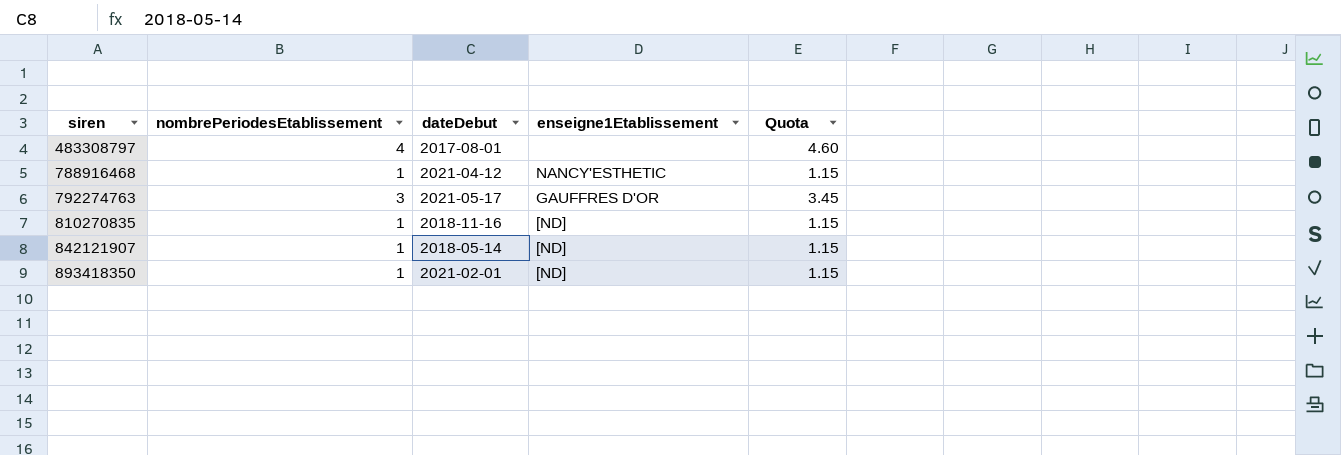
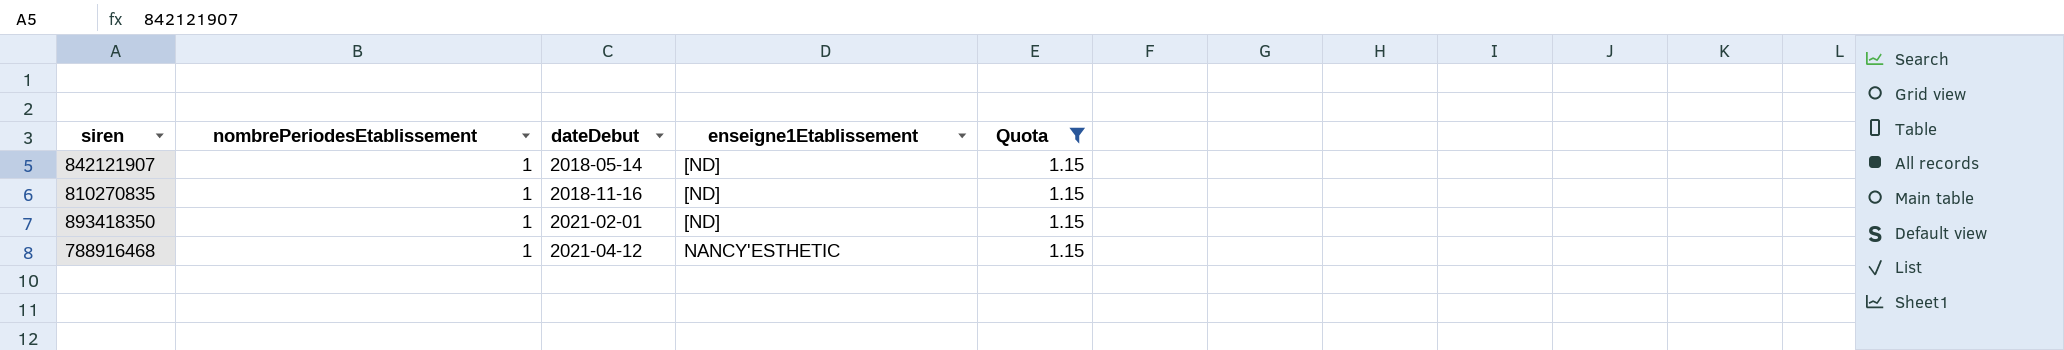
filter: none -> Quota = 1.15
row order: siren ascending -> dateDebut ascending

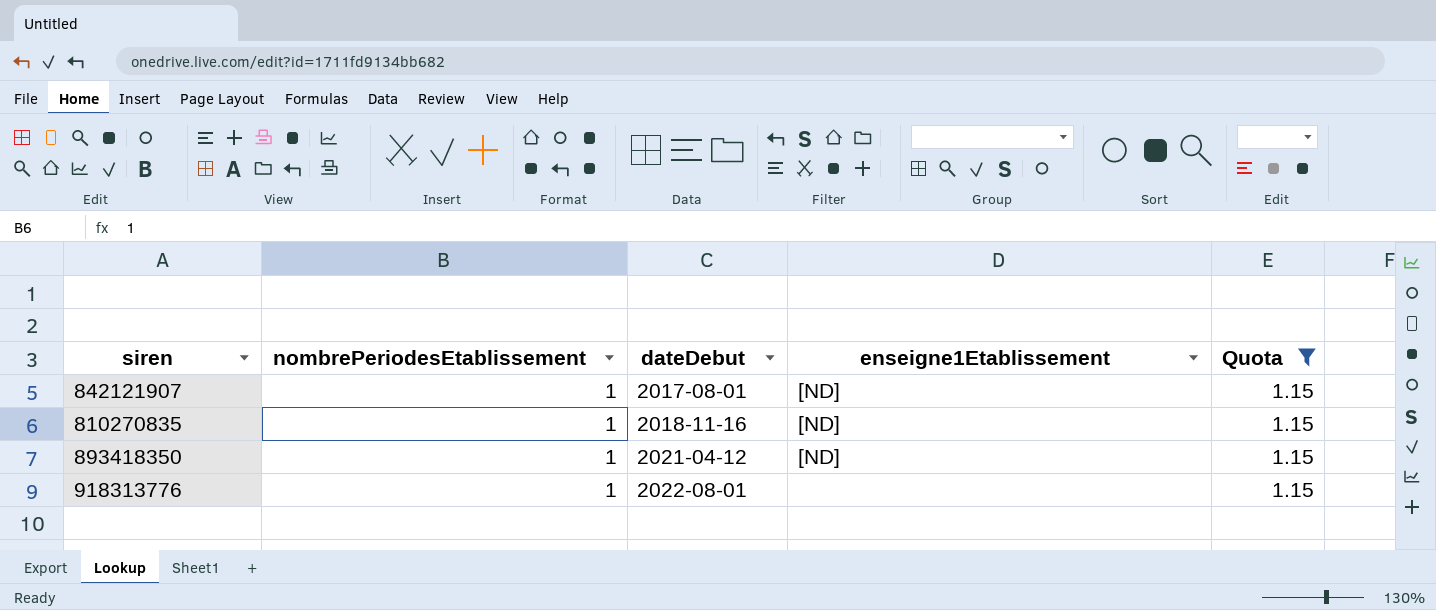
row 788916468: 1 | 2021-04-12 | NANCY'ESTHETIC | 1.15 -> none
842121907 | dateDebut: 2018-05-14 -> 2017-08-01
893418350 | dateDebut: 2021-02-01 -> 2021-04-12
row 918313776: none -> 1 | 2022-08-01 | none | 1.15

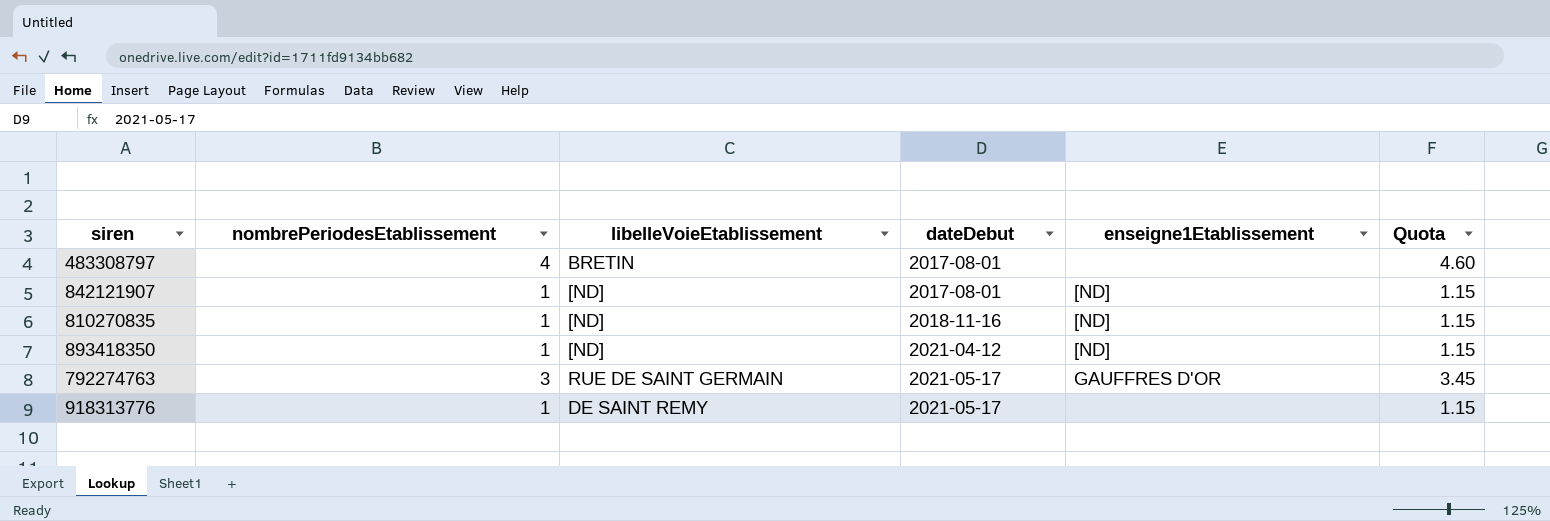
filter: Quota = 1.15 -> none
column libelleVoieEtablissement | position: none -> 3
918313776 | dateDebut: 2022-08-01 -> 2021-05-17

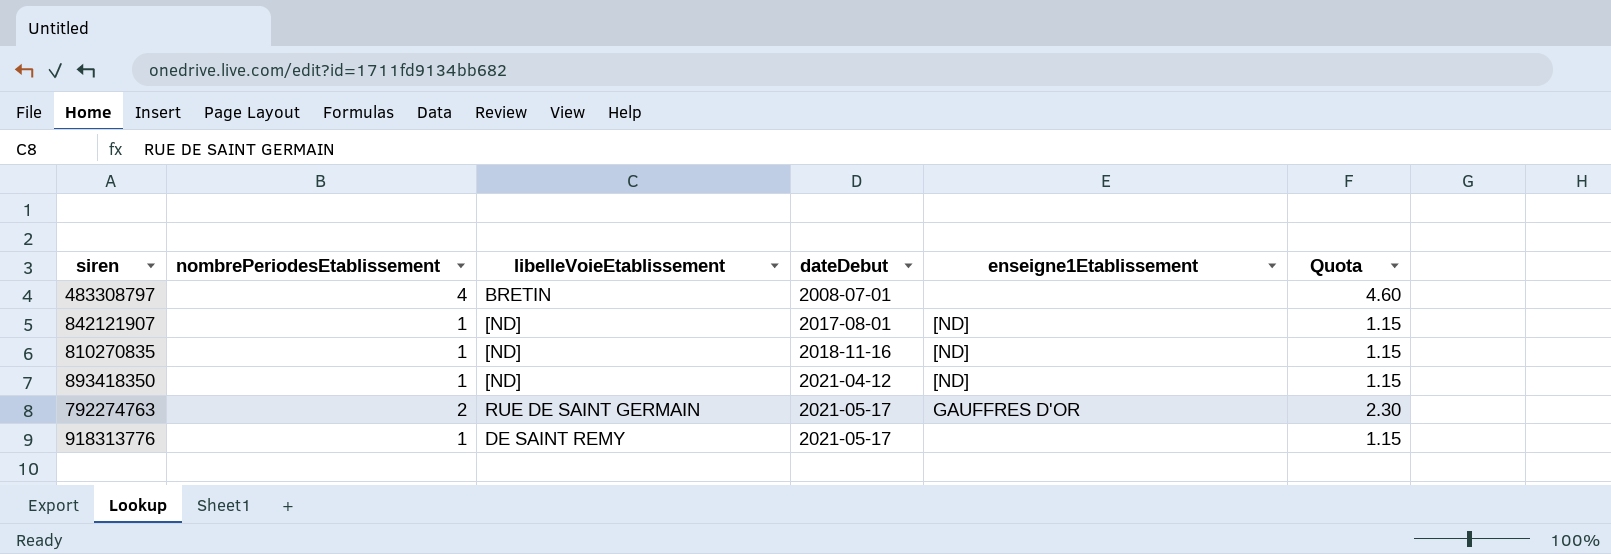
483308797 | dateDebut: 2017-08-01 -> 2008-07-01
792274763 | nombrePeriodesEtablissement: 3 -> 2
792274763 | Quota: 3.45 -> 2.30

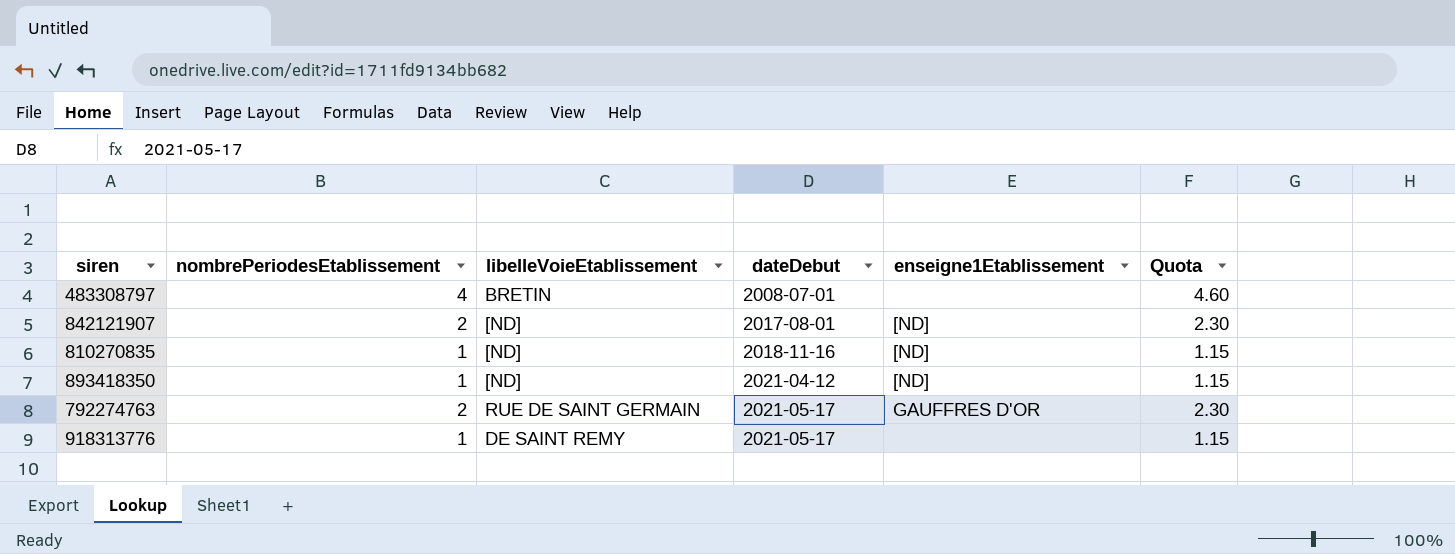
842121907 | nombrePeriodesEtablissement: 1 -> 2
842121907 | Quota: 1.15 -> 2.30

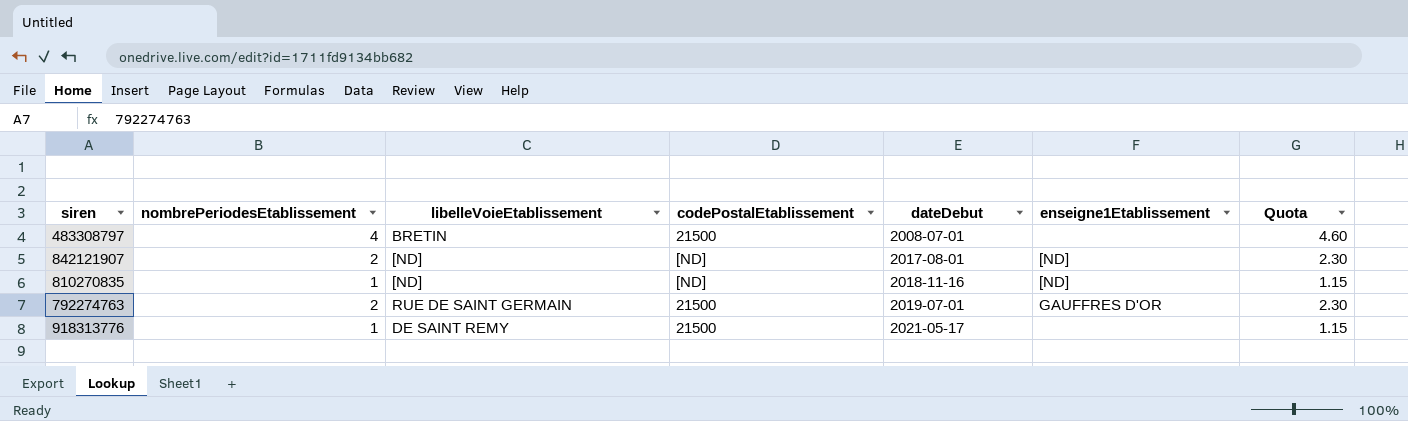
column codePostalEtablissement | position: none -> 4
row 893418350: 1 | [ND] | 2021-04-12 | [ND] | 1.15 -> none
792274763 | dateDebut: 2021-05-17 -> 2019-07-01

